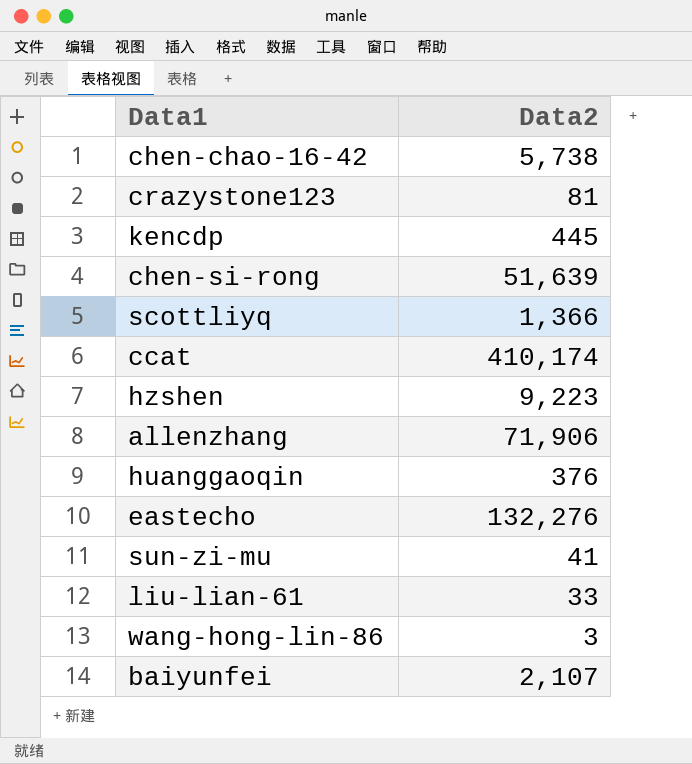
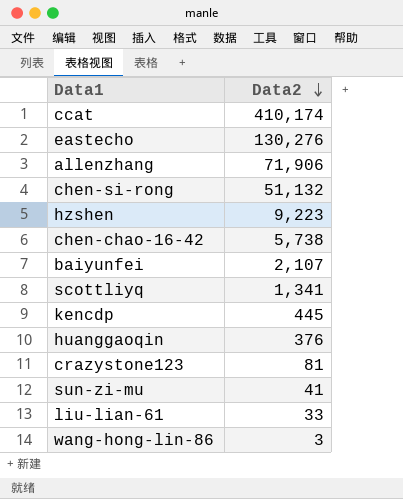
row order: none -> Data2 descending
eastecho | Data2: 132,276 -> 130,276
chen-si-rong | Data2: 51,639 -> 51,132
scottliyq | Data2: 1,366 -> 1,341

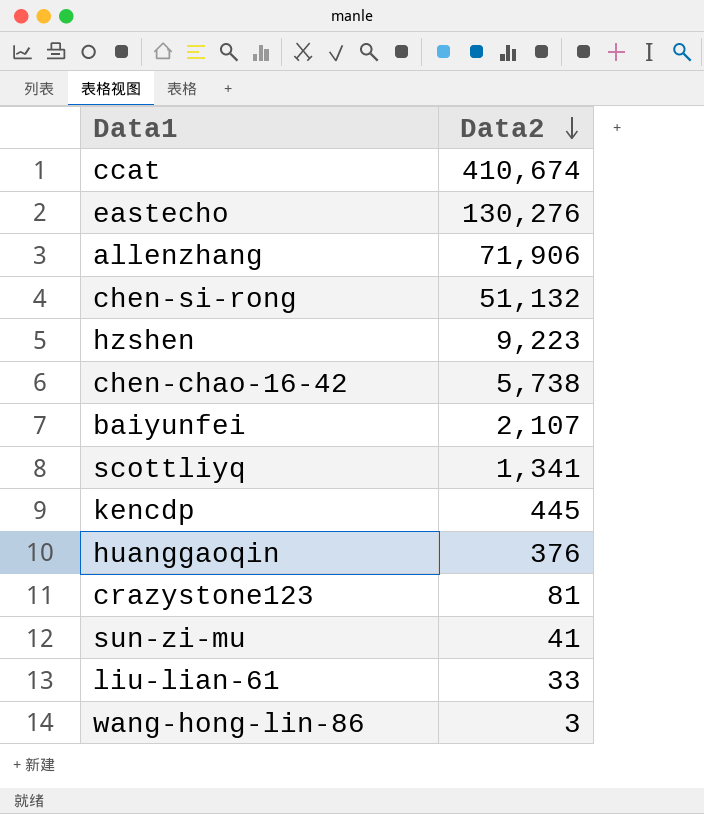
ccat | Data2: 410,174 -> 410,674

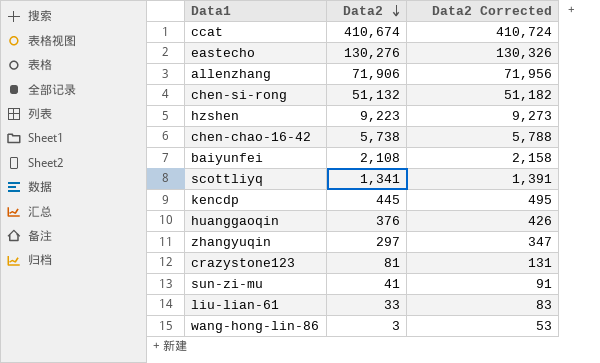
column Data2 Corrected | formula: none -> [Data2] + 50
baiyunfei | Data2: 2,107 -> 2,108
row zhangyuqin: none -> 297 | 347

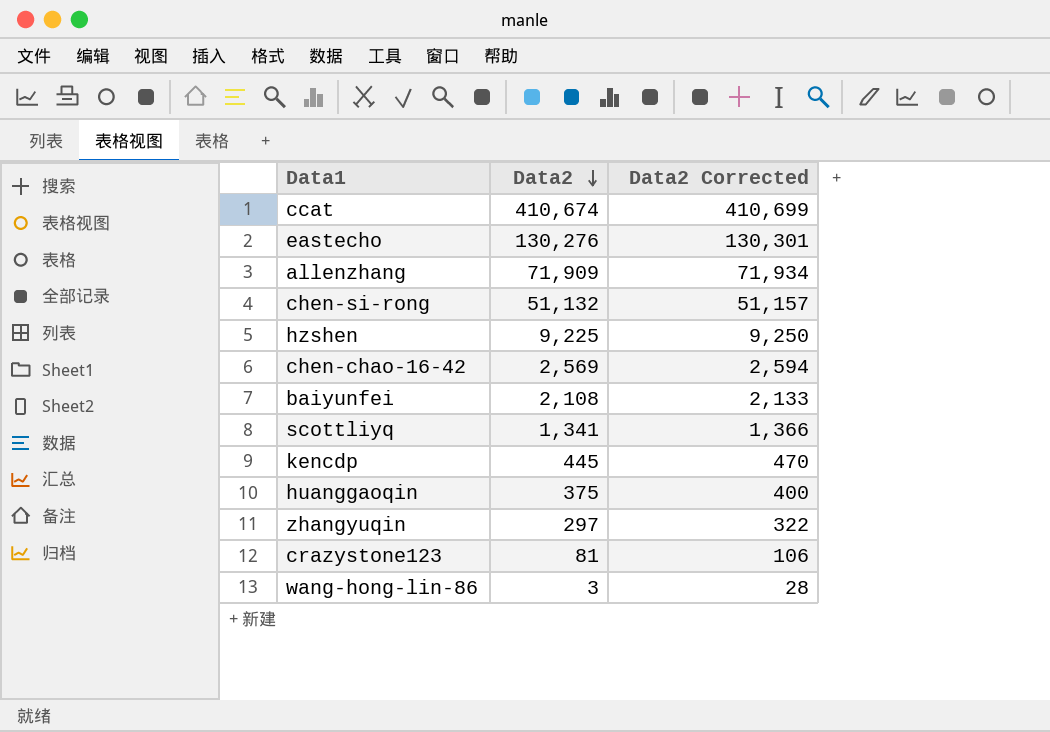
column Data2 Corrected | formula: [Data2] + 50 -> [Data2] + 25
row sun-zi-mu: 41 | 91 -> none
row liu-lian-61: 33 | 83 -> none
allenzhang | Data2: 71,906 -> 71,909
hzshen | Data2: 9,223 -> 9,225
chen-chao-16-42 | Data2: 5,738 -> 2,569
huanggaoqin | Data2: 376 -> 375

